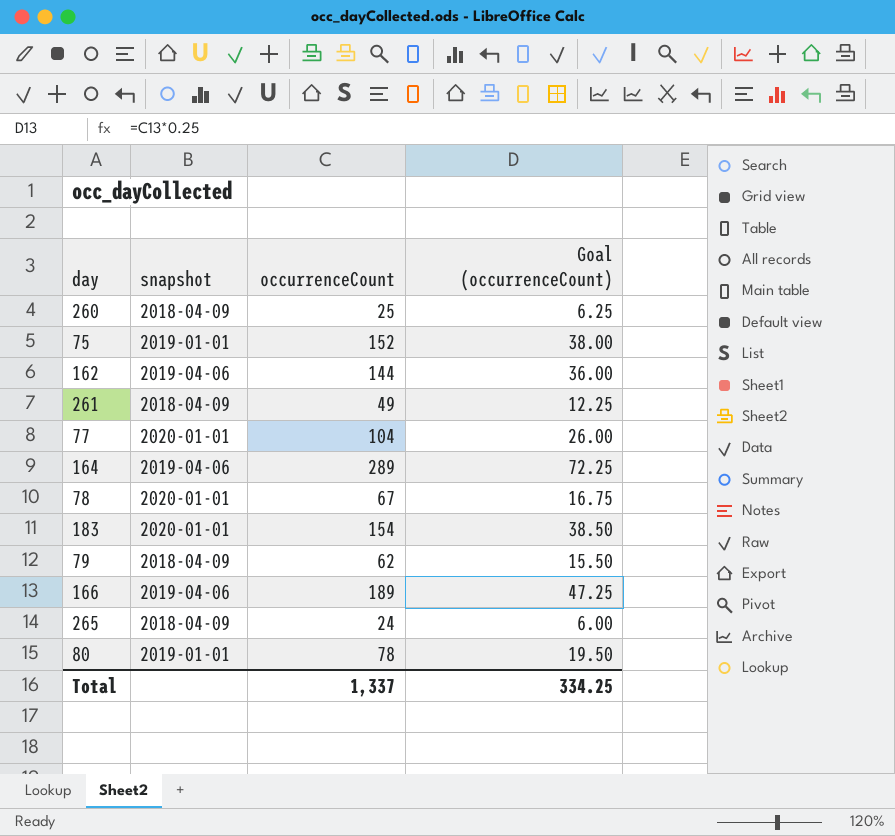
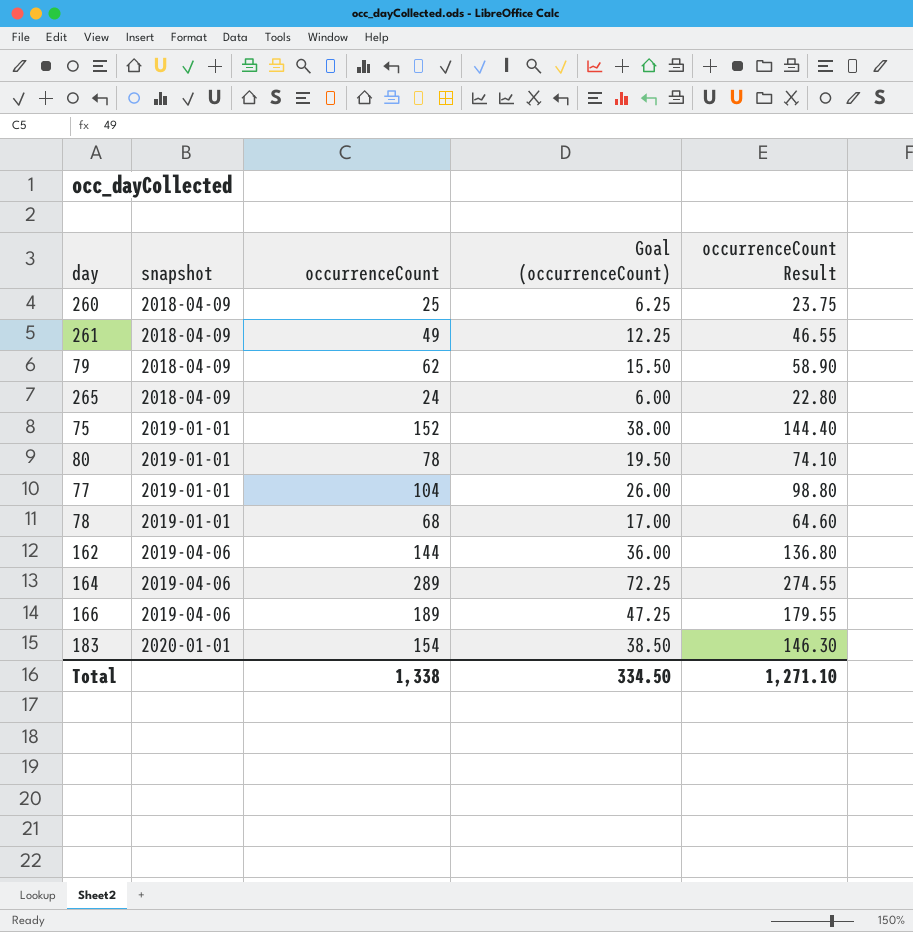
row order: none -> snapshot ascending
column occurrenceCount Result | formula: none -> [occurrenceCount] * 0.95
77 | snapshot: 2020-01-01 -> 2019-01-01
78 | snapshot: 2020-01-01 -> 2019-01-01
78 | occurrenceCount: 67 -> 68
78 | Goal (occurrenceCount): 16.75 -> 17.00
Total | occurrenceCount: 1,337 -> 1,338
Total | Goal (occurrenceCount): 334.25 -> 334.50

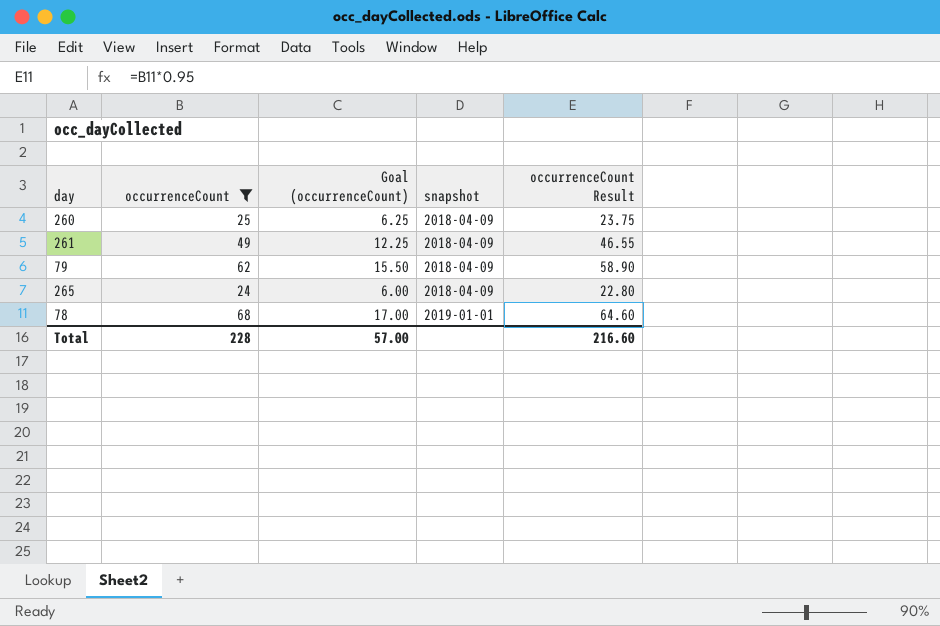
filter: none -> occurrenceCount <= 68
column snapshot | position: 2 -> 4
Total | occurrenceCount: 1,338 -> 228
Total | Goal (occurrenceCount): 334.50 -> 57.00
Total | occurrenceCount Result: 1,271.10 -> 216.60

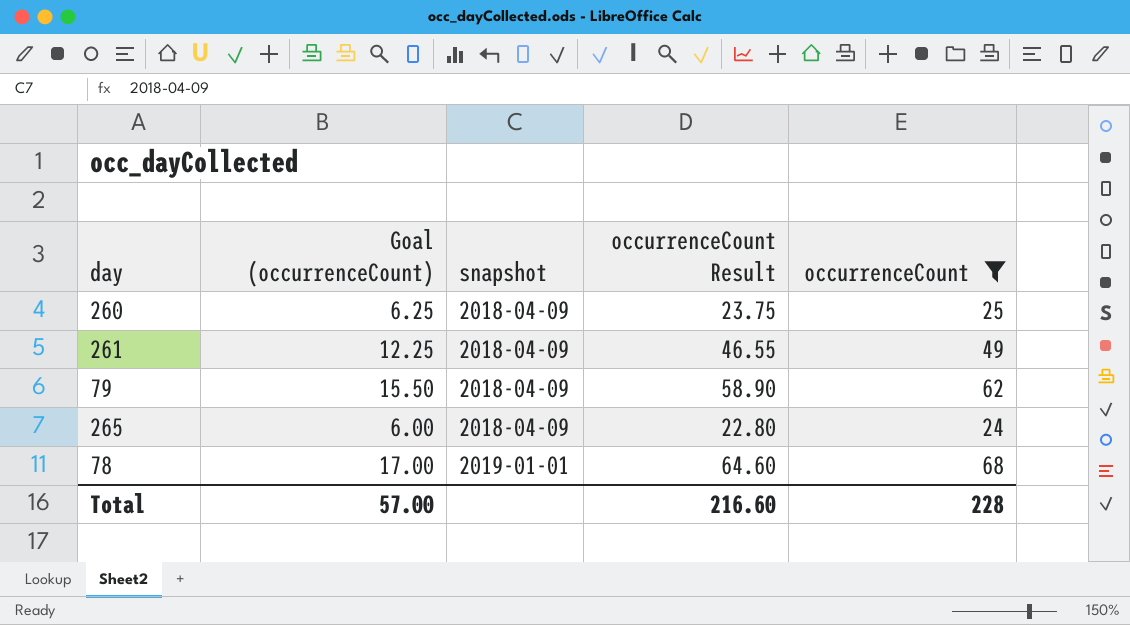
column occurrenceCount | position: 2 -> 5

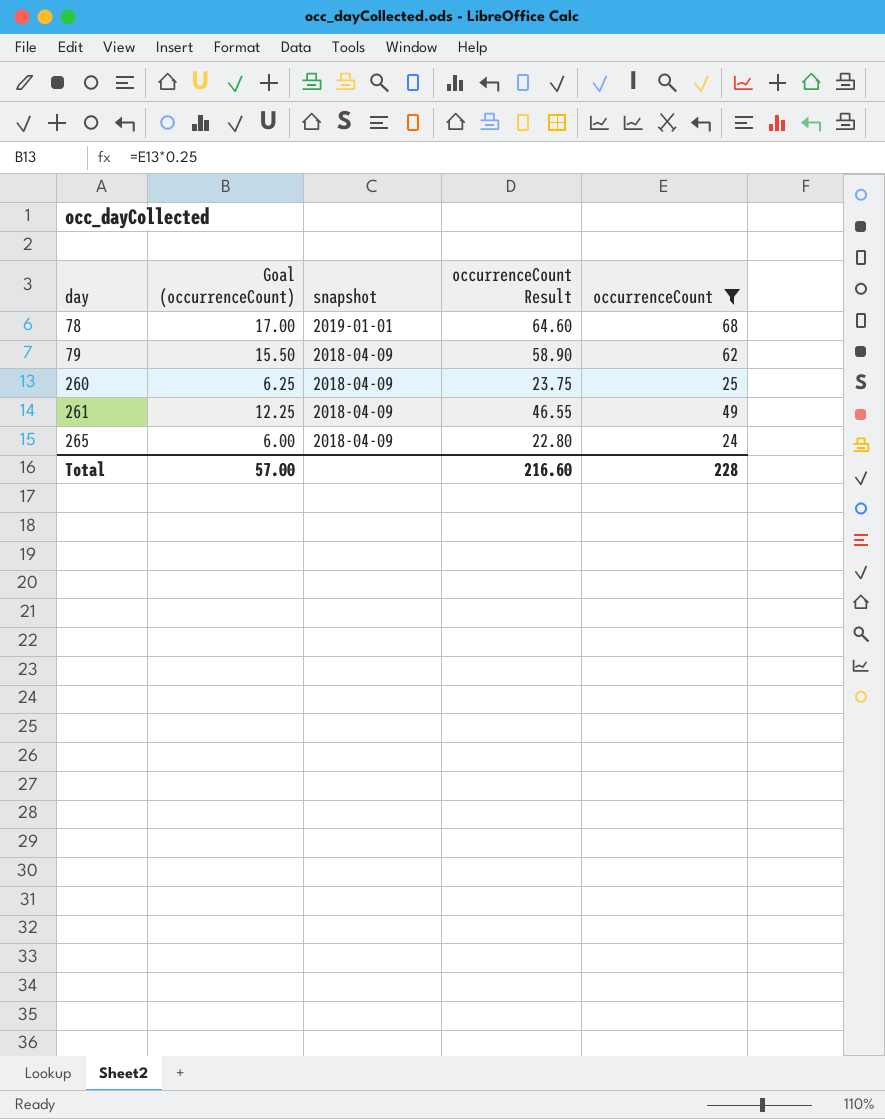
row order: snapshot ascending -> day ascending

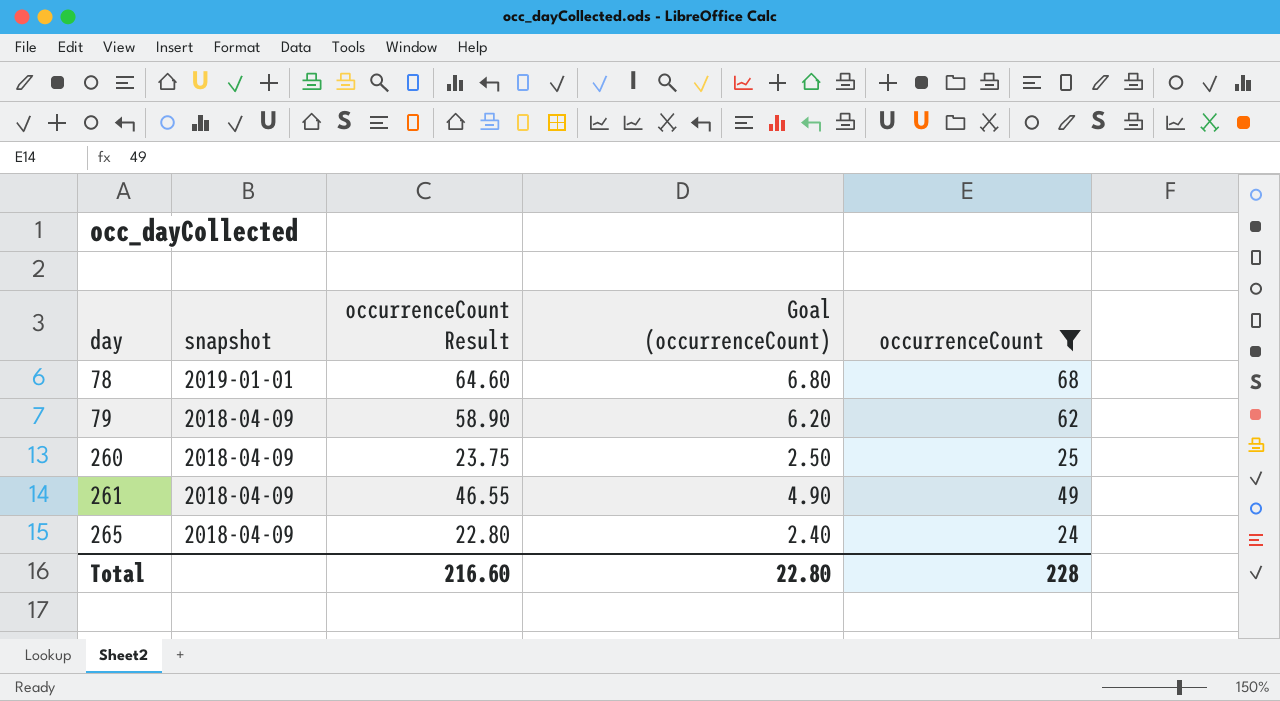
column Goal (occurrenceCount) | formula: [occurrenceCount] * 0.25 -> [occurrenceCount] * 0.1
column Goal (occurrenceCount) | position: 2 -> 4
Total | Goal (occurrenceCount): 57.00 -> 22.80

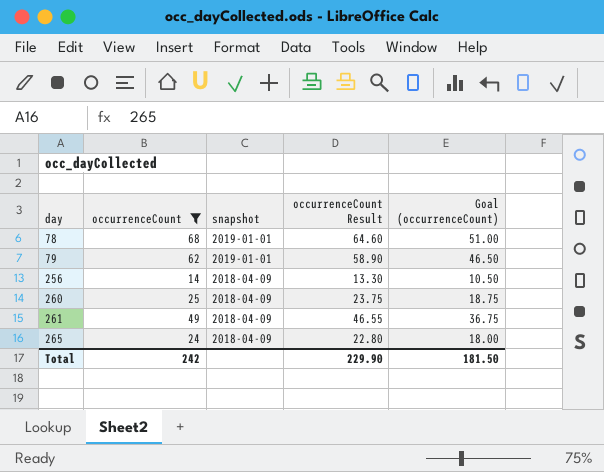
column occurrenceCount | position: 5 -> 2
column Goal (occurrenceCount) | formula: [occurrenceCount] * 0.1 -> [occurrenceCount] * 0.75
79 | snapshot: 2018-04-09 -> 2019-01-01
row 256: none -> 14 | 2018-04-09 | 13.30 | 10.50
Total | occurrenceCount: 228 -> 242
Total | occurrenceCount Result: 216.60 -> 229.90
Total | Goal (occurrenceCount): 22.80 -> 181.50

